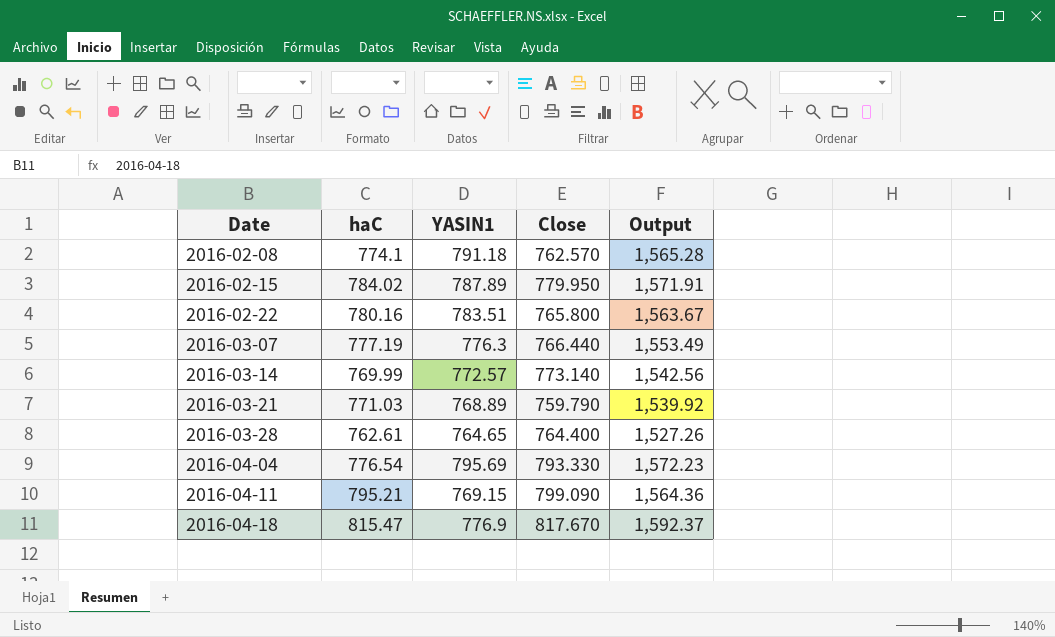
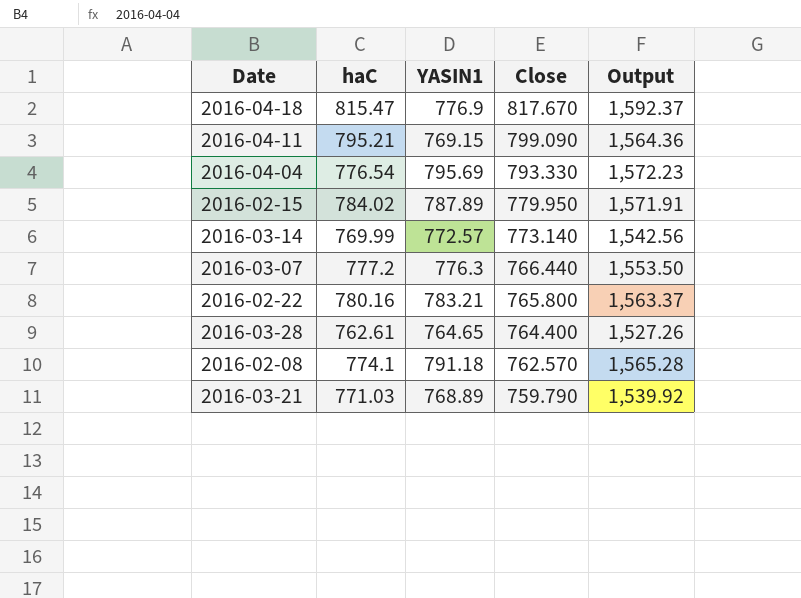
row order: Date ascending -> Close descending
2016-03-07 | haC: 777.19 -> 777.2
2016-03-07 | Output: 1,553.49 -> 1,553.50
2016-02-22 | YASIN1: 783.51 -> 783.21
2016-02-22 | Output: 1,563.67 -> 1,563.37

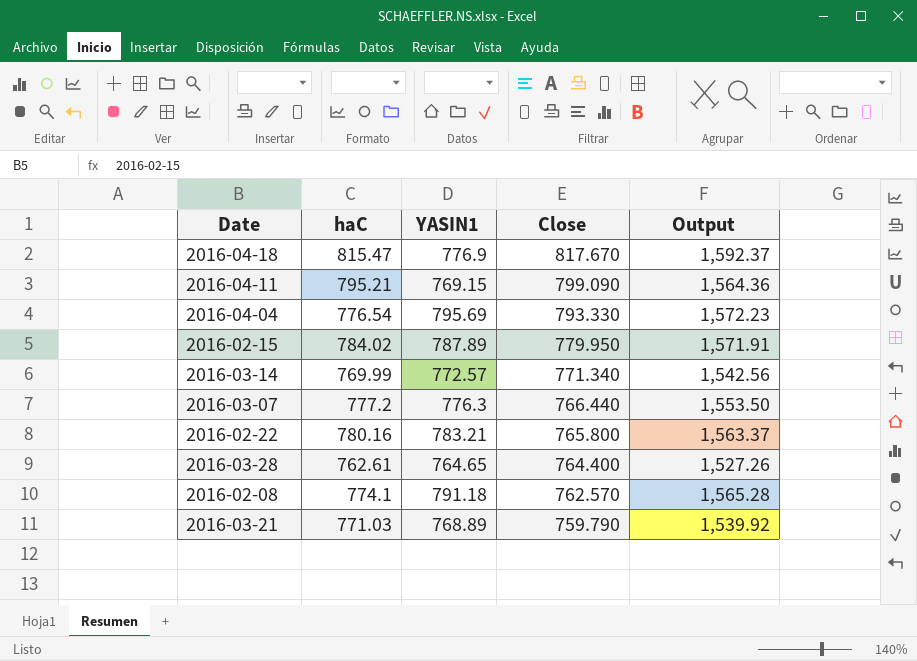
2016-03-14 | Close: 773.140 -> 771.340

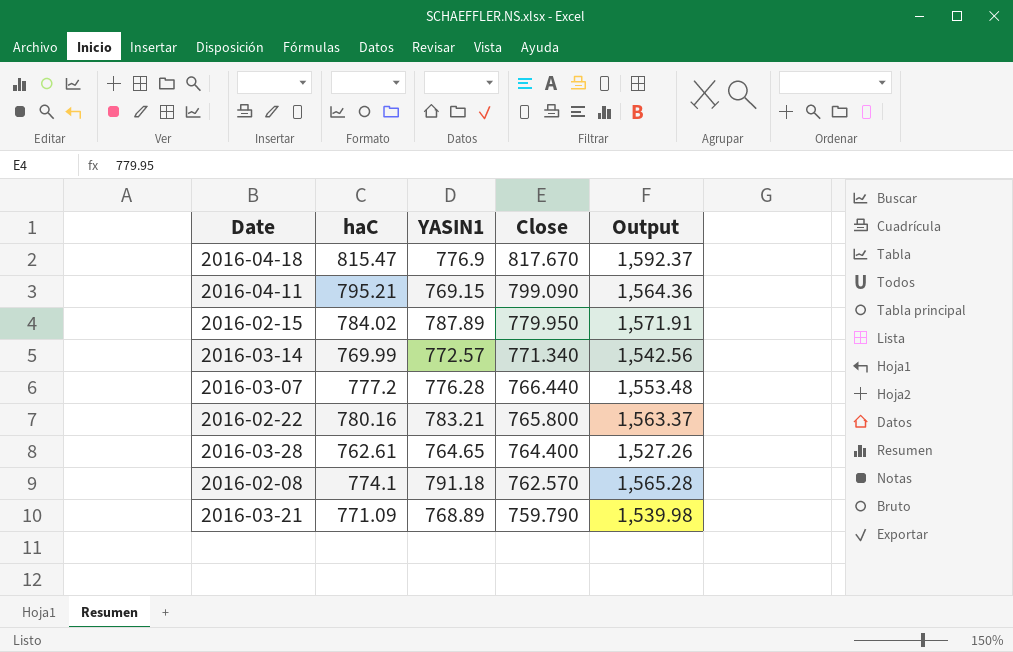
row 2016-04-04: 776.54 | 795.69 | 793.330 | 1,572.23 -> none
2016-03-07 | YASIN1: 776.3 -> 776.28
2016-03-07 | Output: 1,553.50 -> 1,553.48
2016-03-21 | haC: 771.03 -> 771.09
2016-03-21 | Output: 1,539.92 -> 1,539.98

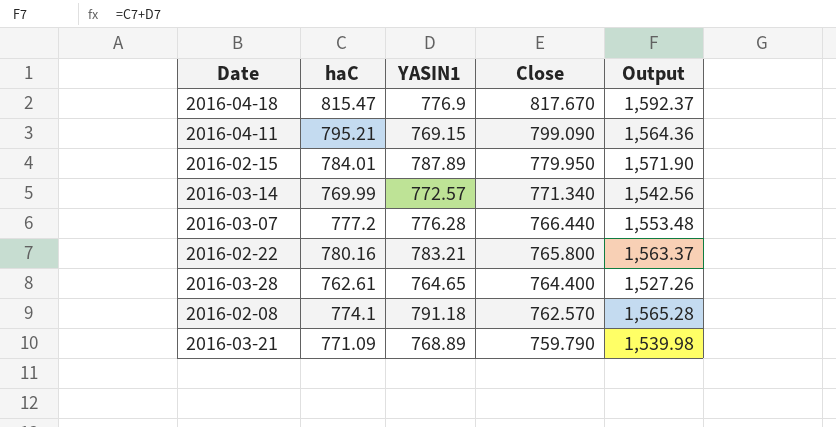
2016-02-15 | haC: 784.02 -> 784.01
2016-02-15 | Output: 1,571.91 -> 1,571.90

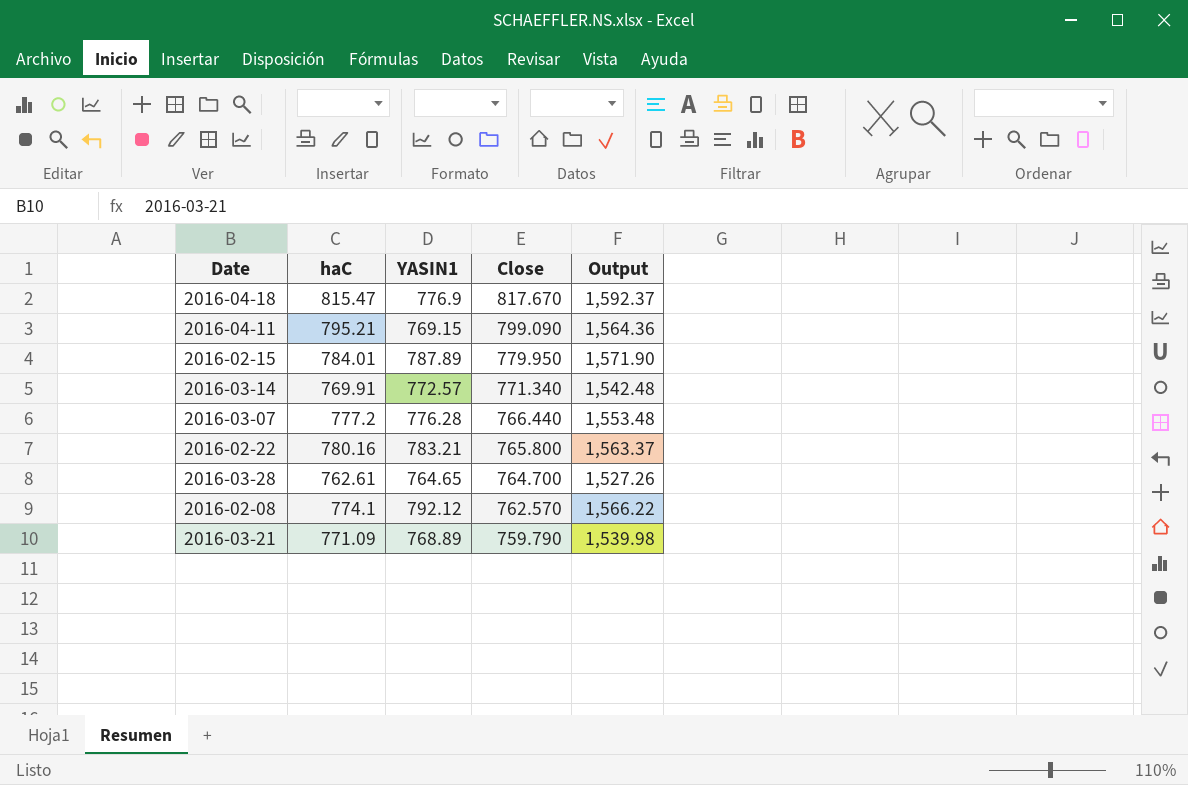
2016-03-14 | haC: 769.99 -> 769.91
2016-03-14 | Output: 1,542.56 -> 1,542.48
2016-03-28 | Close: 764.400 -> 764.700
2016-02-08 | YASIN1: 791.18 -> 792.12
2016-02-08 | Output: 1,565.28 -> 1,566.22

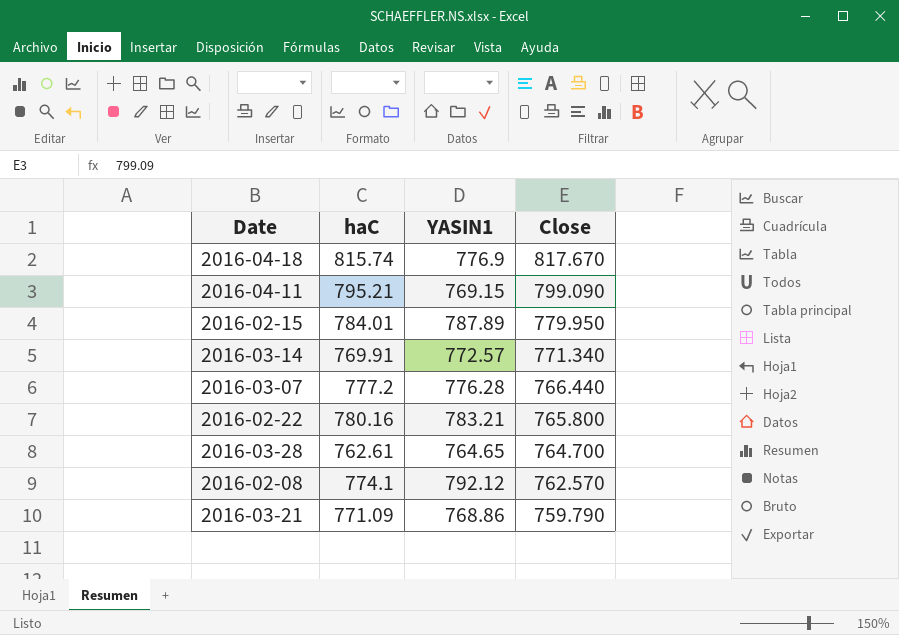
column Output | formula: [haC] + [YASIN1] -> none
2016-04-18 | haC: 815.47 -> 815.74
2016-03-21 | YASIN1: 768.89 -> 768.86

